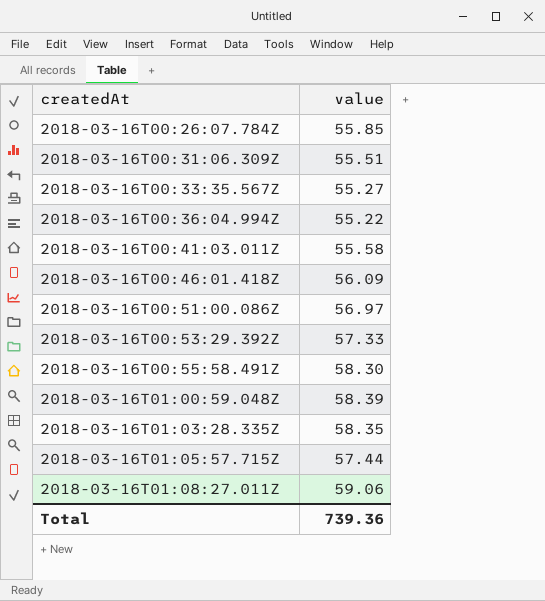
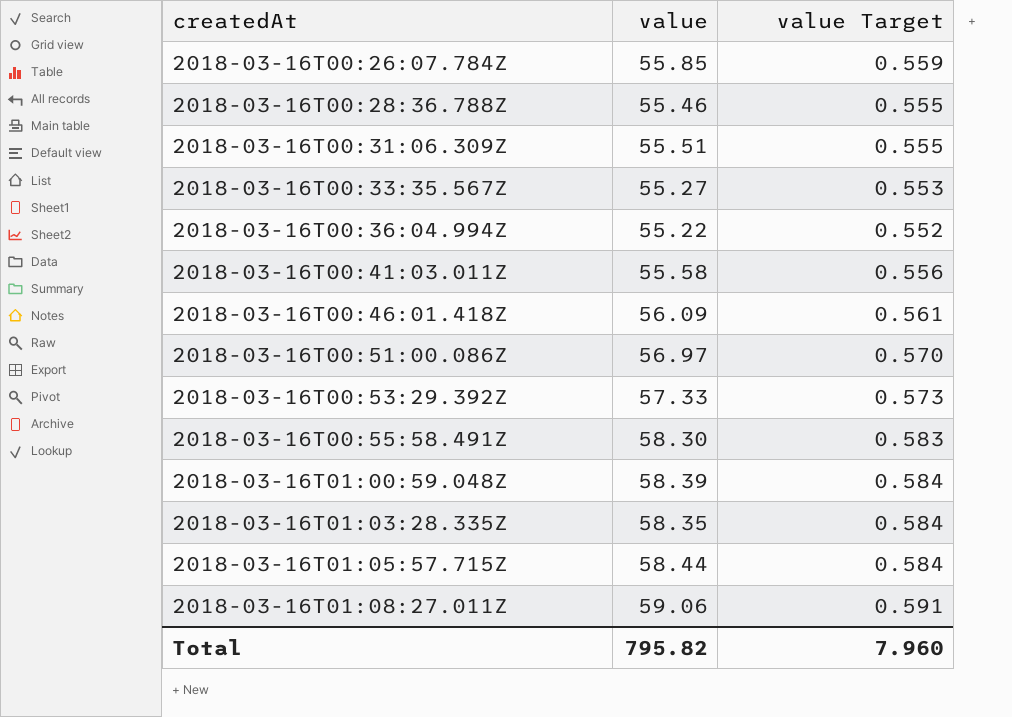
column value Target | formula: none -> [value] * 0.01
row 2018-03-16T00:28:36.788Z: none -> 55.46 | 0.555
2018-03-16T01:05:57.715Z | value: 57.44 -> 58.44
Total | value: 739.36 -> 795.82

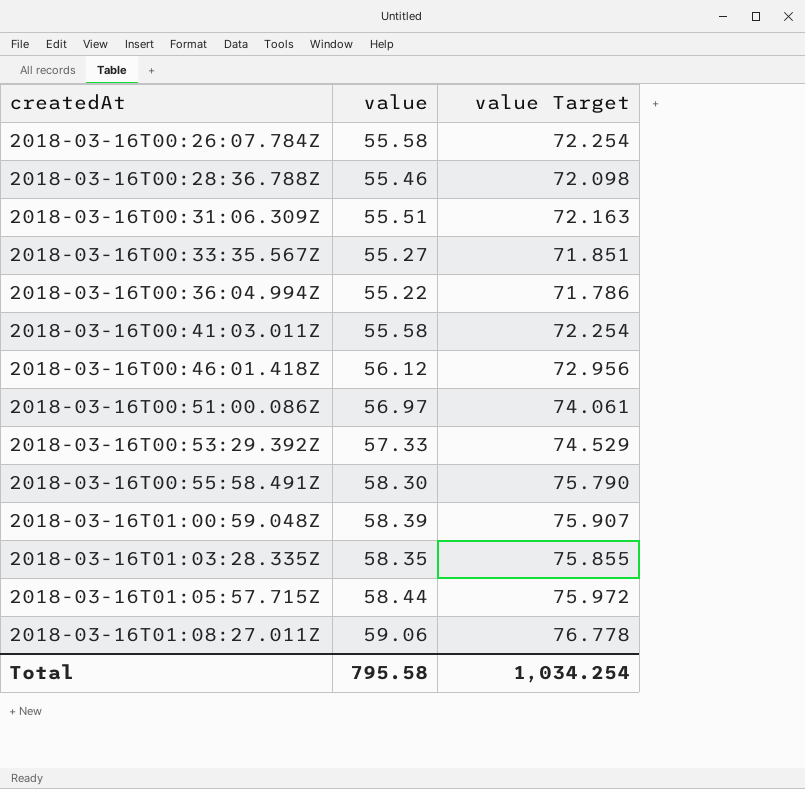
column value Target | formula: [value] * 0.01 -> [value] * 1.3
2018-03-16T00:26:07.784Z | value: 55.85 -> 55.58
2018-03-16T00:46:01.418Z | value: 56.09 -> 56.12
Total | value: 795.82 -> 795.58
Total | value Target: 7.960 -> 1,034.254

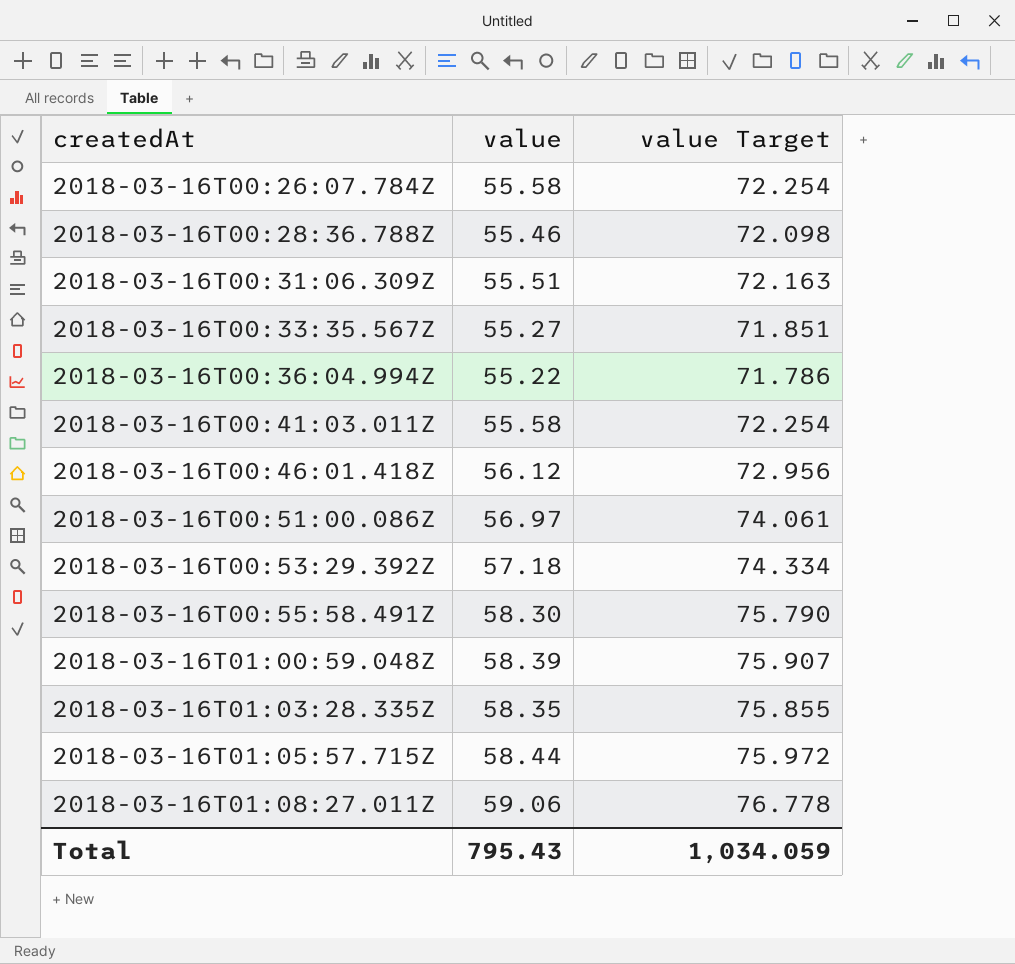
2018-03-16T00:53:29.392Z | value: 57.33 -> 57.18
2018-03-16T00:53:29.392Z | value Target: 74.529 -> 74.334
Total | value: 795.58 -> 795.43
Total | value Target: 1,034.254 -> 1,034.059

